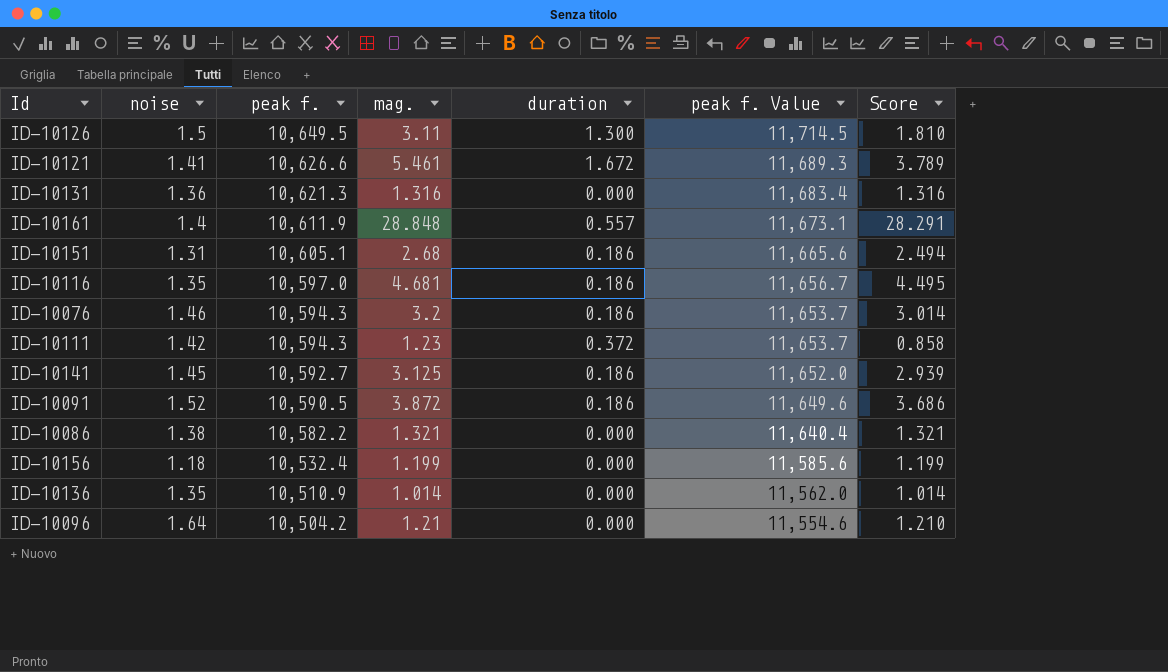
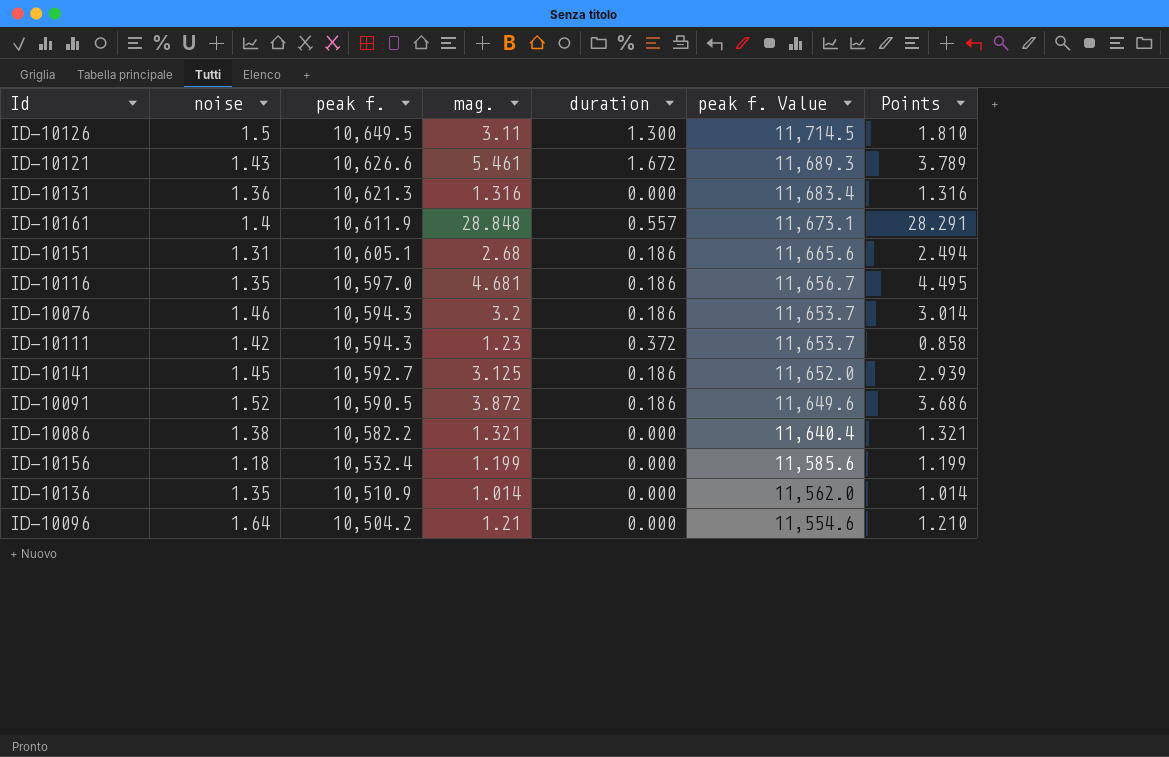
column name: Score -> Points
ID-10121 | noise: 1.41 -> 1.43

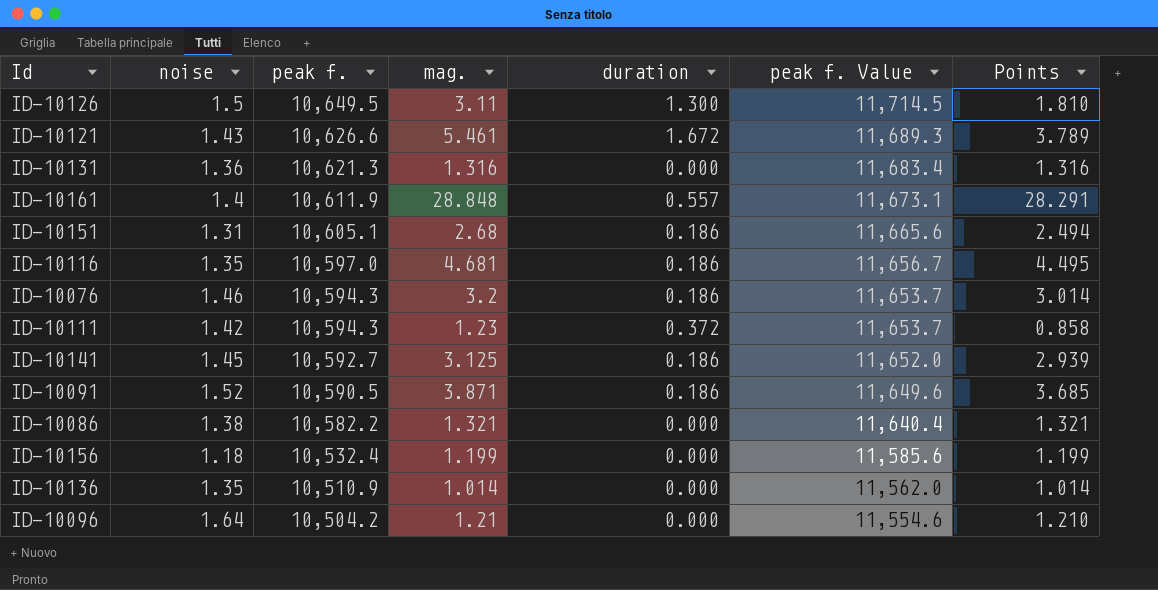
ID-10091 | mag.: 3.872 -> 3.871
ID-10091 | Points: 3.686 -> 3.685

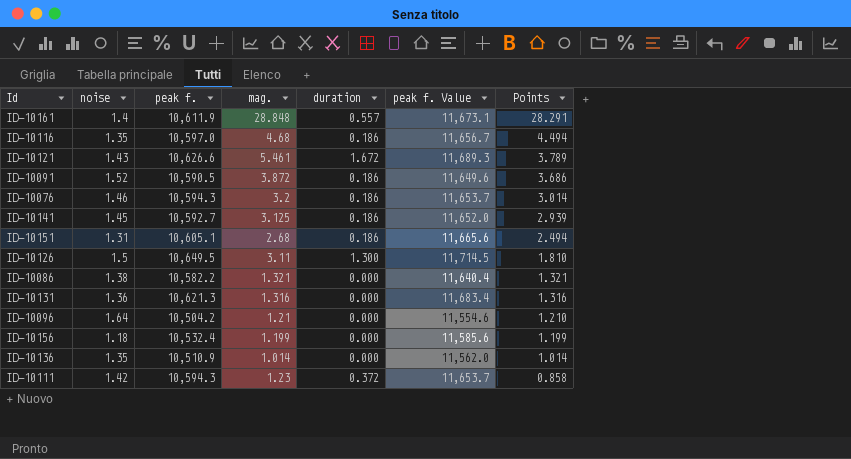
row order: peak f. descending -> Points descending
ID-10116 | mag.: 4.681 -> 4.68
ID-10116 | Points: 4.495 -> 4.494
ID-10091 | mag.: 3.871 -> 3.872
ID-10091 | Points: 3.685 -> 3.686

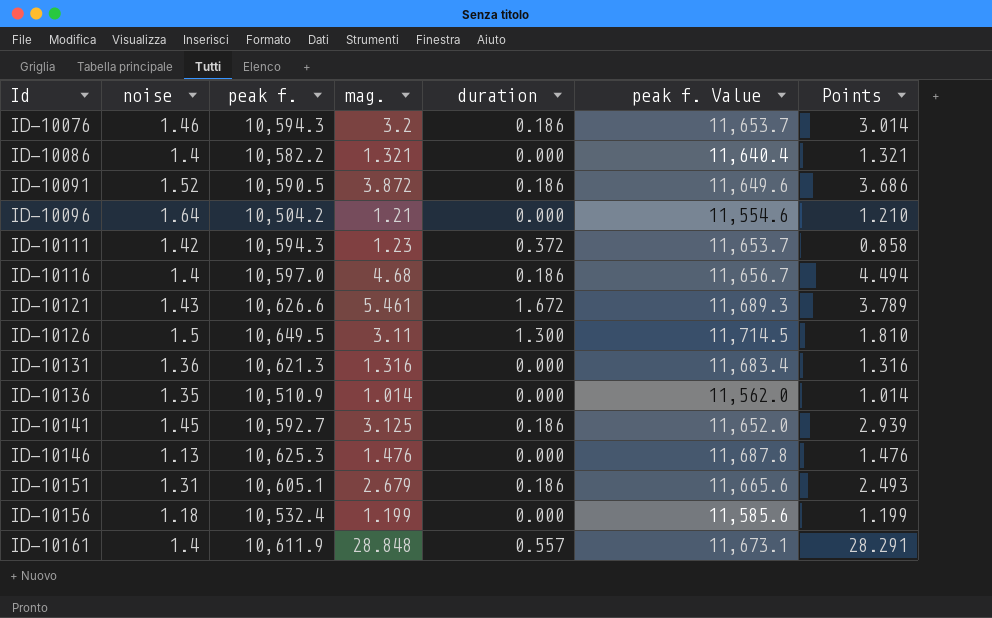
row order: Points descending -> Id ascending
ID-10086 | noise: 1.38 -> 1.4
ID-10116 | noise: 1.35 -> 1.4
row ID-10146: none -> 1.13 | 10,625.3 | 1.476 | 0.000 | 11,687.8 | 1.476
ID-10151 | mag.: 2.68 -> 2.679
ID-10151 | Points: 2.494 -> 2.493

